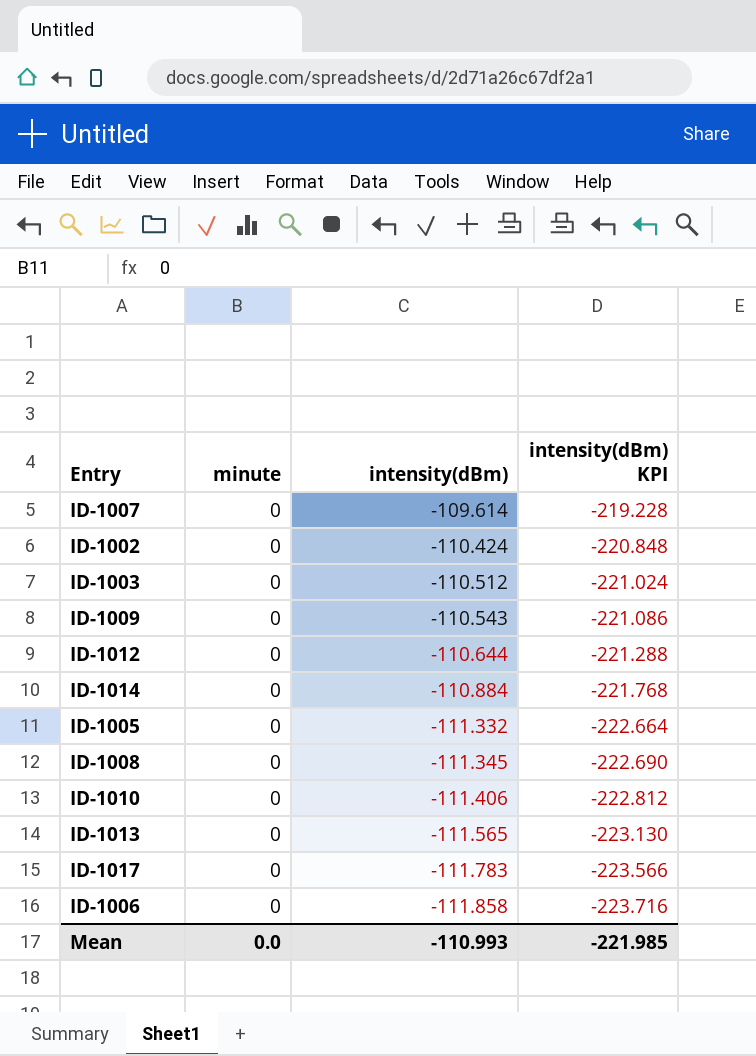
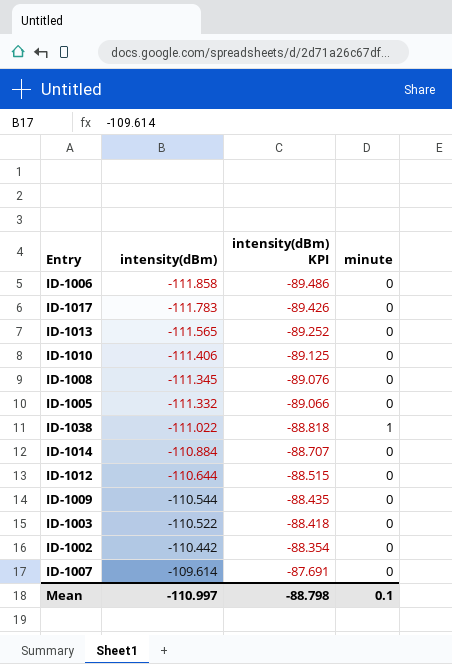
row order: intensity(dBm) descending -> intensity(dBm) ascending
column intensity(dBm) KPI | formula: [intensity(dBm)] * 2 -> [intensity(dBm)] * 0.8
column minute | position: 2 -> 4
row ID-1038: none -> -111.022 | -88.818 | 1
ID-1009 | intensity(dBm): -110.543 -> -110.544
ID-1003 | intensity(dBm): -110.512 -> -110.522
ID-1002 | intensity(dBm): -110.424 -> -110.442
Mean | intensity(dBm): -110.993 -> -110.997
Mean | intensity(dBm) KPI: -221.985 -> -88.798
Mean | minute: 0.0 -> 0.1

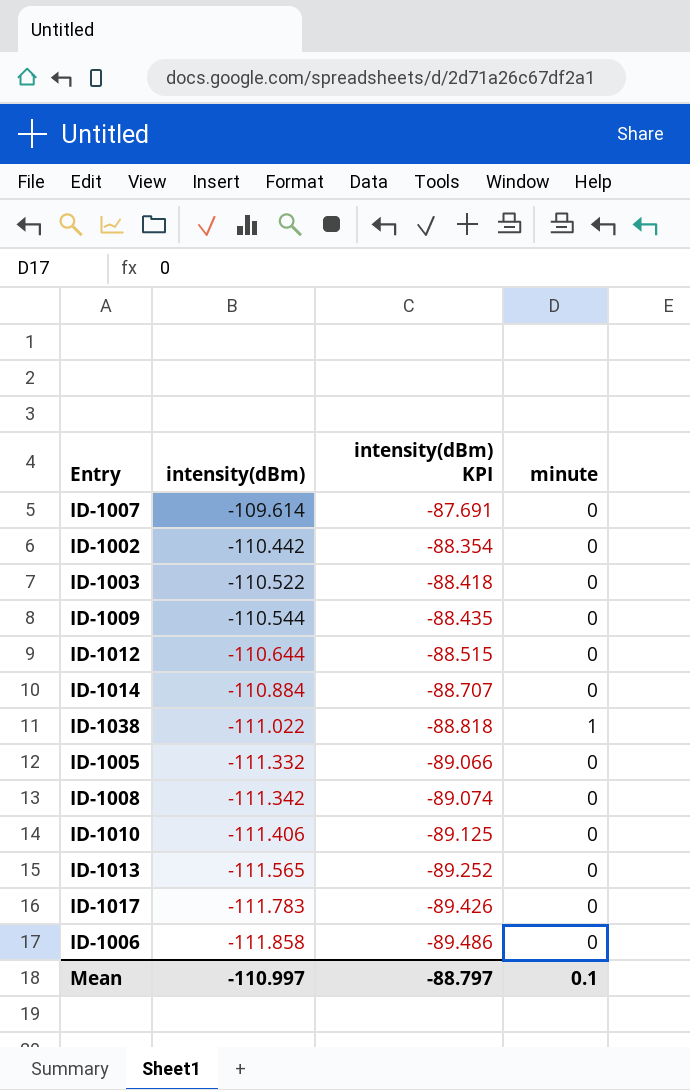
row order: intensity(dBm) ascending -> intensity(dBm) descending
ID-1008 | intensity(dBm): -111.345 -> -111.342
ID-1008 | intensity(dBm) KPI: -89.076 -> -89.074
Mean | intensity(dBm) KPI: -88.798 -> -88.797

